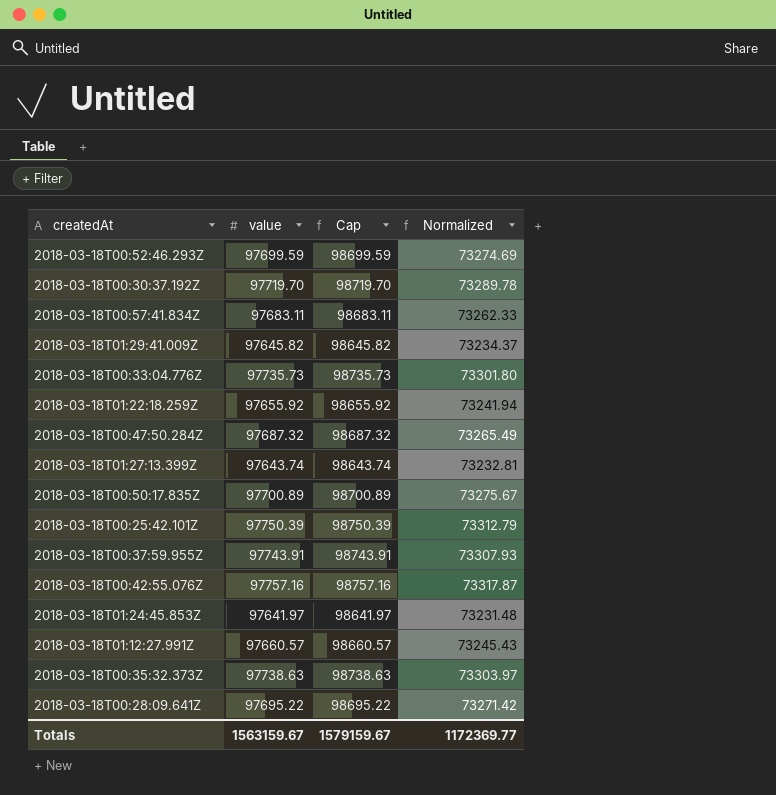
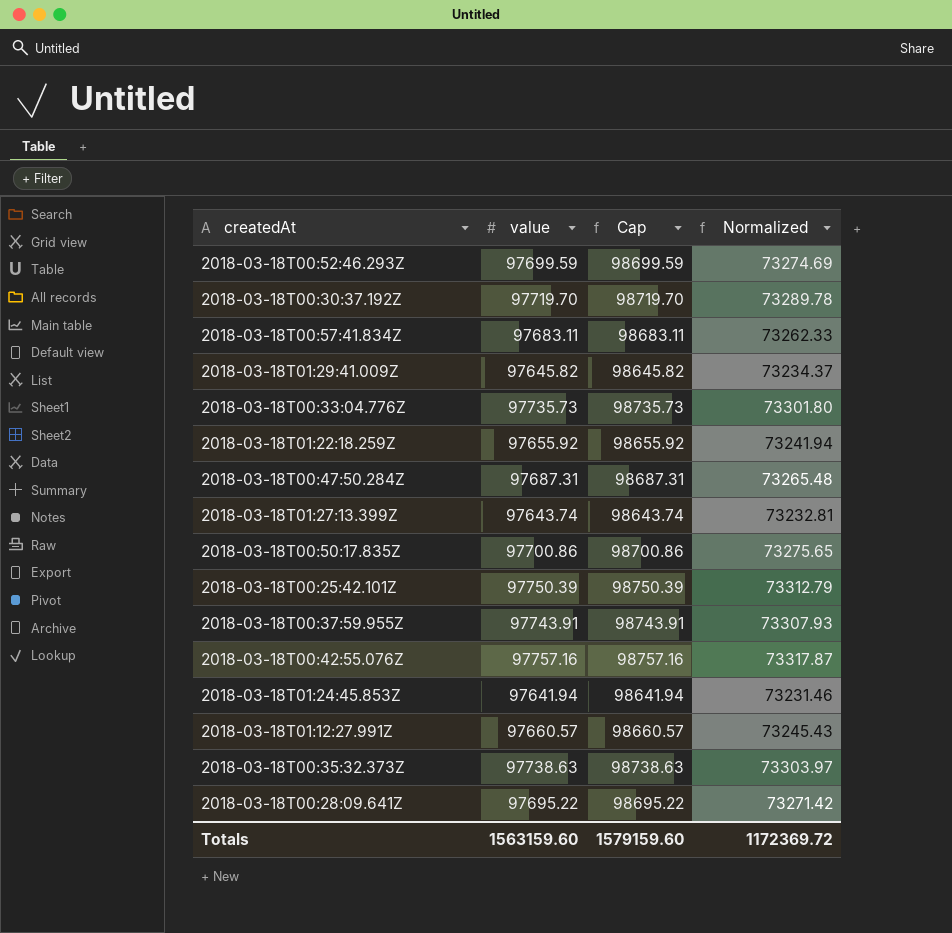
2018-03-18T00:47:50.284Z | value: 97687.32 -> 97687.31
2018-03-18T00:47:50.284Z | Cap: 98687.32 -> 98687.31
2018-03-18T00:47:50.284Z | Normalized: 73265.49 -> 73265.48
2018-03-18T00:50:17.835Z | value: 97700.89 -> 97700.86
2018-03-18T00:50:17.835Z | Cap: 98700.89 -> 98700.86
2018-03-18T00:50:17.835Z | Normalized: 73275.67 -> 73275.65
2018-03-18T01:24:45.853Z | value: 97641.97 -> 97641.94
2018-03-18T01:24:45.853Z | Cap: 98641.97 -> 98641.94
2018-03-18T01:24:45.853Z | Normalized: 73231.48 -> 73231.46
Totals | value: 1563159.67 -> 1563159.60
Totals | Cap: 1579159.67 -> 1579159.60
Totals | Normalized: 1172369.77 -> 1172369.72

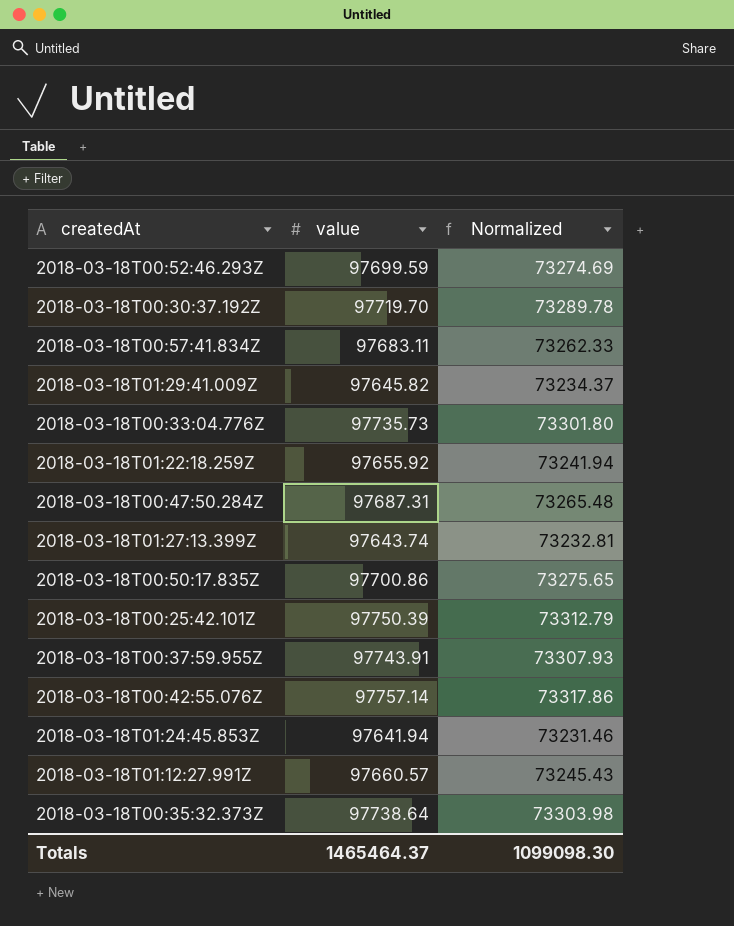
column Cap | formula: [value] + 1000 -> none
row 2018-03-18T00:28:09.641Z: 97695.22 | 98695.22 | 73271.42 -> none
2018-03-18T00:42:55.076Z | value: 97757.16 -> 97757.14
2018-03-18T00:42:55.076Z | Normalized: 73317.87 -> 73317.86
2018-03-18T00:35:32.373Z | value: 97738.63 -> 97738.64
2018-03-18T00:35:32.373Z | Normalized: 73303.97 -> 73303.98
Totals | value: 1563159.60 -> 1465464.37
Totals | Normalized: 1172369.72 -> 1099098.30

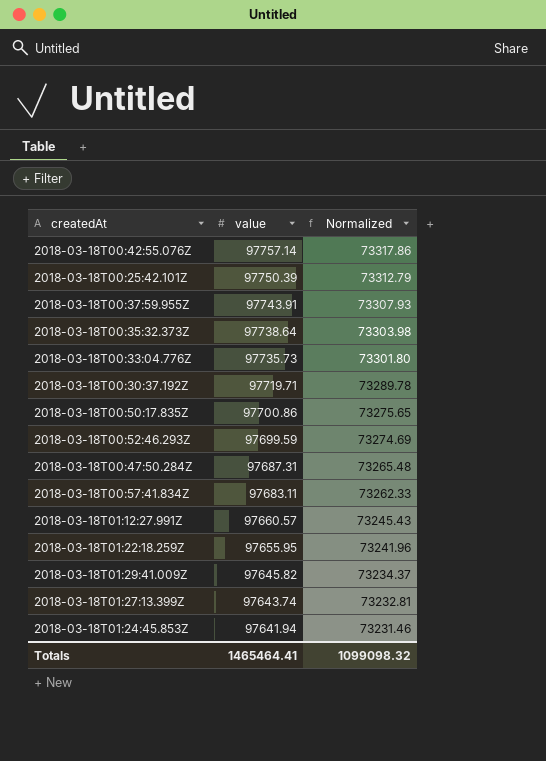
row order: none -> value descending
2018-03-18T00:30:37.192Z | value: 97719.70 -> 97719.71
2018-03-18T01:22:18.259Z | value: 97655.92 -> 97655.95
2018-03-18T01:22:18.259Z | Normalized: 73241.94 -> 73241.96
Totals | value: 1465464.37 -> 1465464.41
Totals | Normalized: 1099098.30 -> 1099098.32

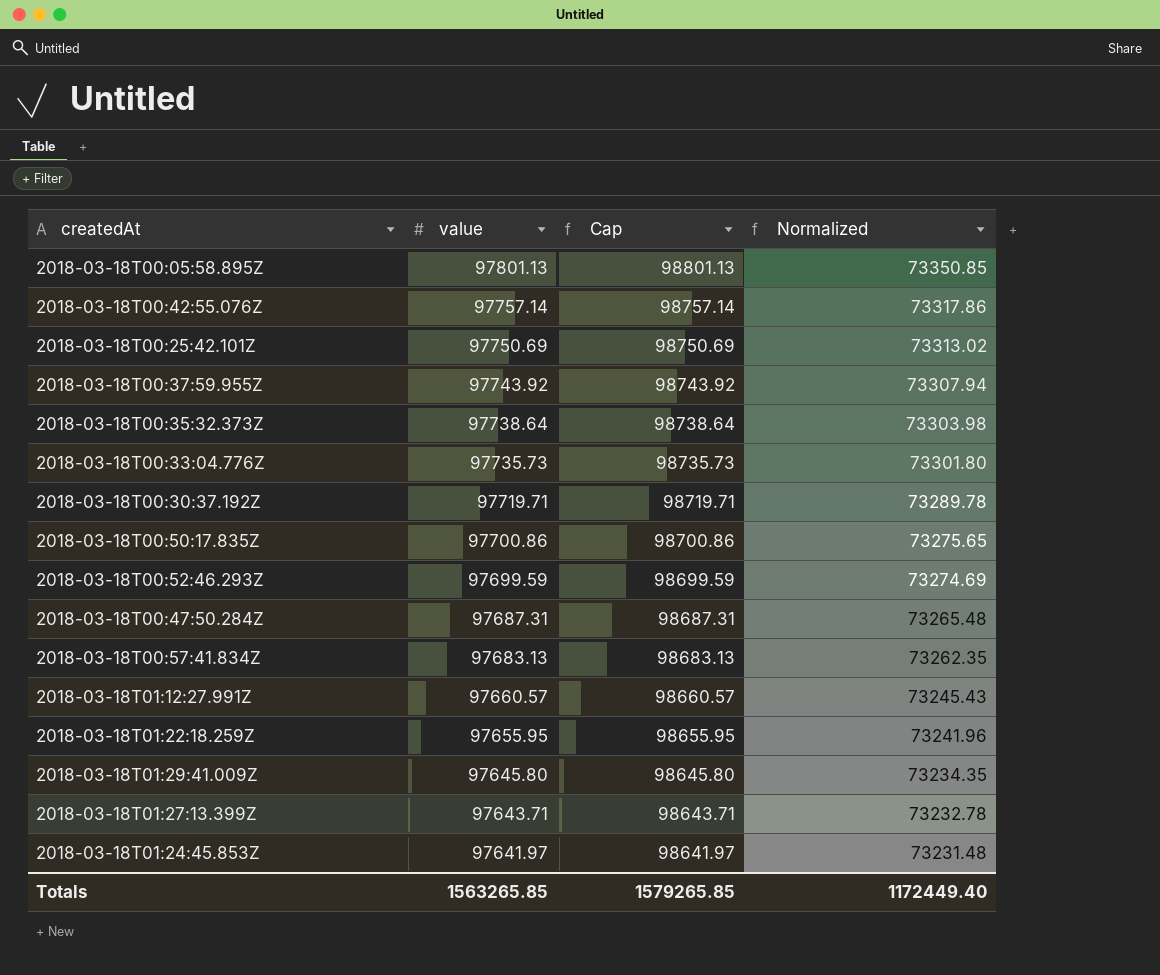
column Cap | formula: none -> [value] + 1000
row 2018-03-18T00:05:58.895Z: none -> 97801.13 | 98801.13 | 73350.85
2018-03-18T00:25:42.101Z | value: 97750.39 -> 97750.69
2018-03-18T00:25:42.101Z | Normalized: 73312.79 -> 73313.02
2018-03-18T00:37:59.955Z | value: 97743.91 -> 97743.92
2018-03-18T00:37:59.955Z | Normalized: 73307.93 -> 73307.94
2018-03-18T00:57:41.834Z | value: 97683.11 -> 97683.13
2018-03-18T00:57:41.834Z | Normalized: 73262.33 -> 73262.35
2018-03-18T01:29:41.009Z | value: 97645.82 -> 97645.80
2018-03-18T01:29:41.009Z | Normalized: 73234.37 -> 73234.35
2018-03-18T01:27:13.399Z | value: 97643.74 -> 97643.71
2018-03-18T01:27:13.399Z | Normalized: 73232.81 -> 73232.78
2018-03-18T01:24:45.853Z | value: 97641.94 -> 97641.97
2018-03-18T01:24:45.853Z | Normalized: 73231.46 -> 73231.48
Totals | value: 1465464.41 -> 1563265.85
Totals | Normalized: 1099098.32 -> 1172449.40

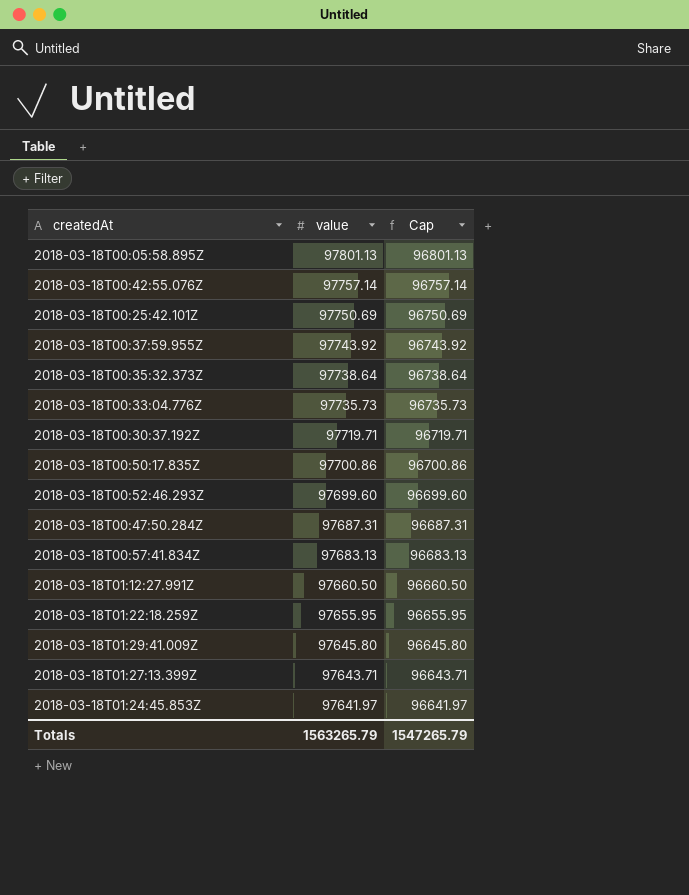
column Normalized | formula: [value] * 0.75 -> none
column Cap | formula: [value] + 1000 -> [value] - 1000
2018-03-18T00:52:46.293Z | value: 97699.59 -> 97699.60
2018-03-18T01:12:27.991Z | value: 97660.57 -> 97660.50
Totals | value: 1563265.85 -> 1563265.79
Totals | Cap: 1579265.85 -> 1547265.79

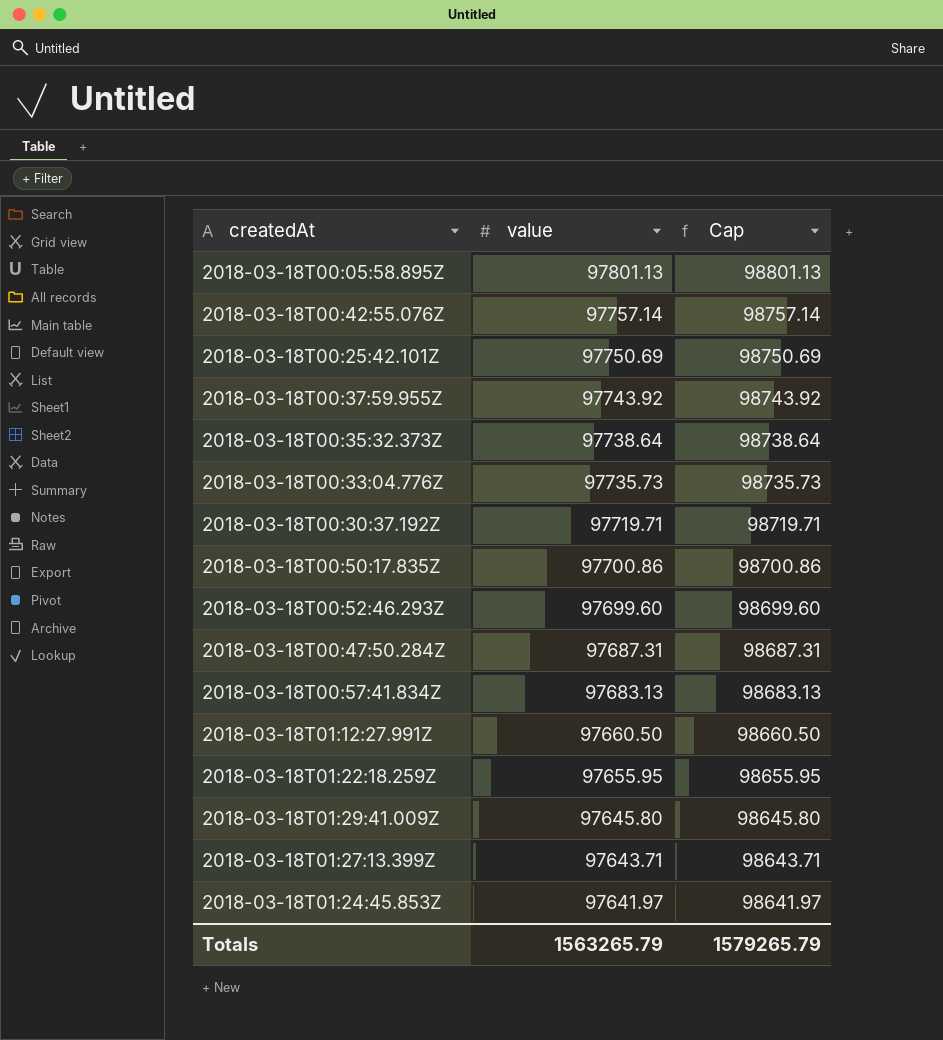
column Cap | formula: [value] - 1000 -> [value] + 1000
Totals | Cap: 1547265.79 -> 1579265.79

